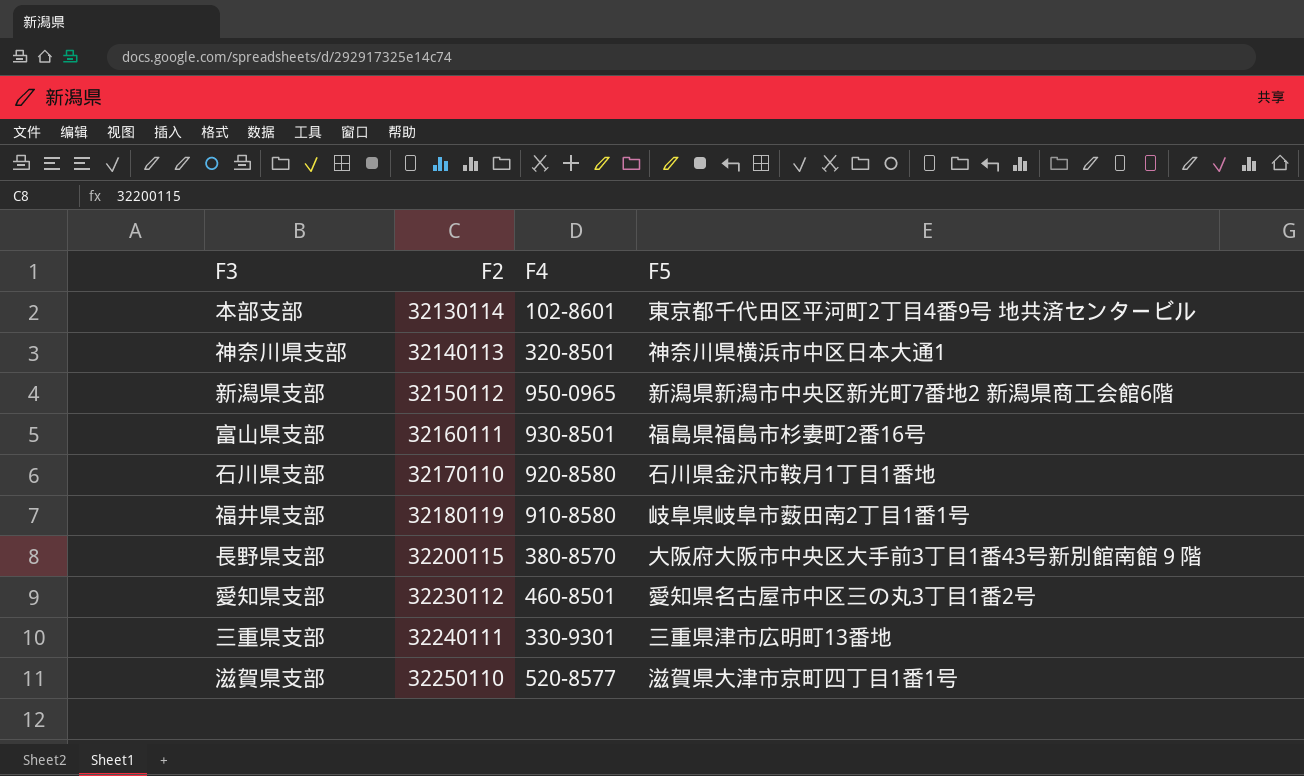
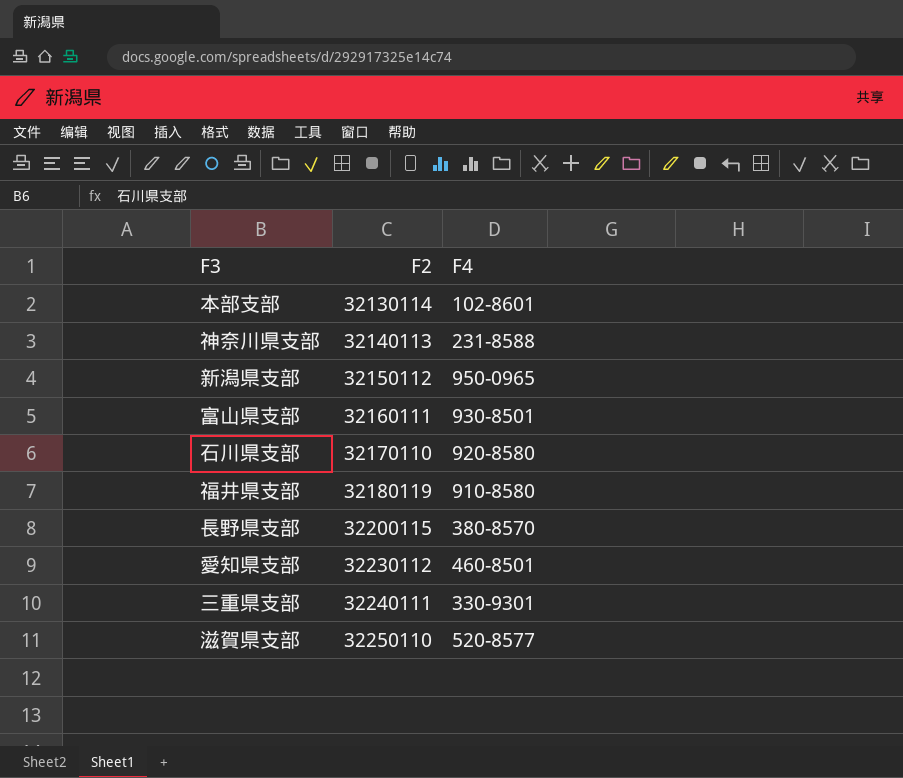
column F5 | position: 4 -> none
神奈川県支部 | F4: 320-8501 -> 231-8588

